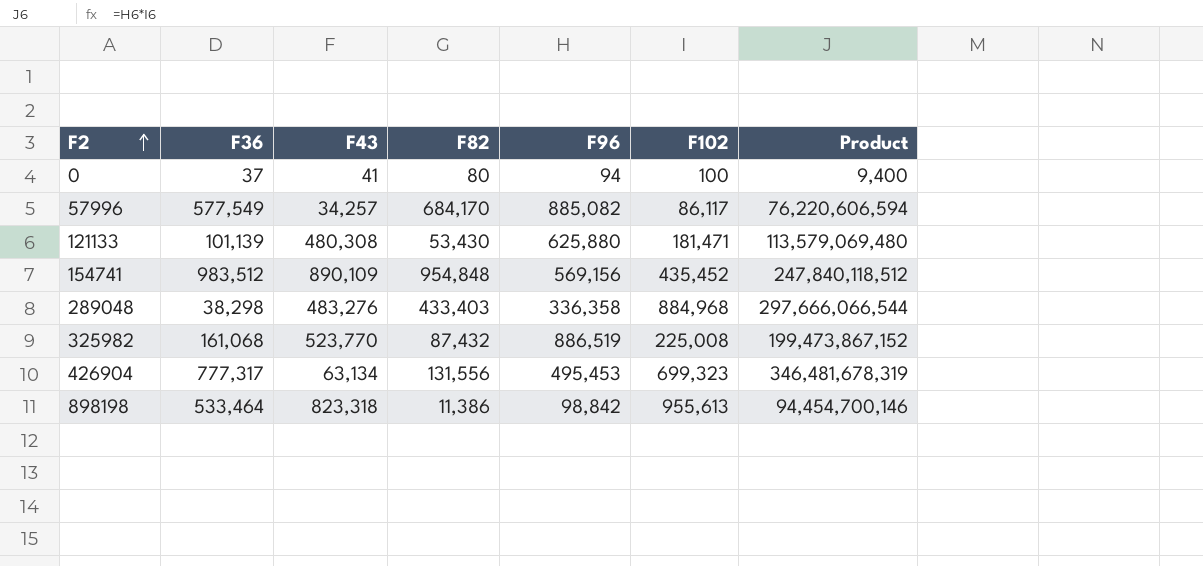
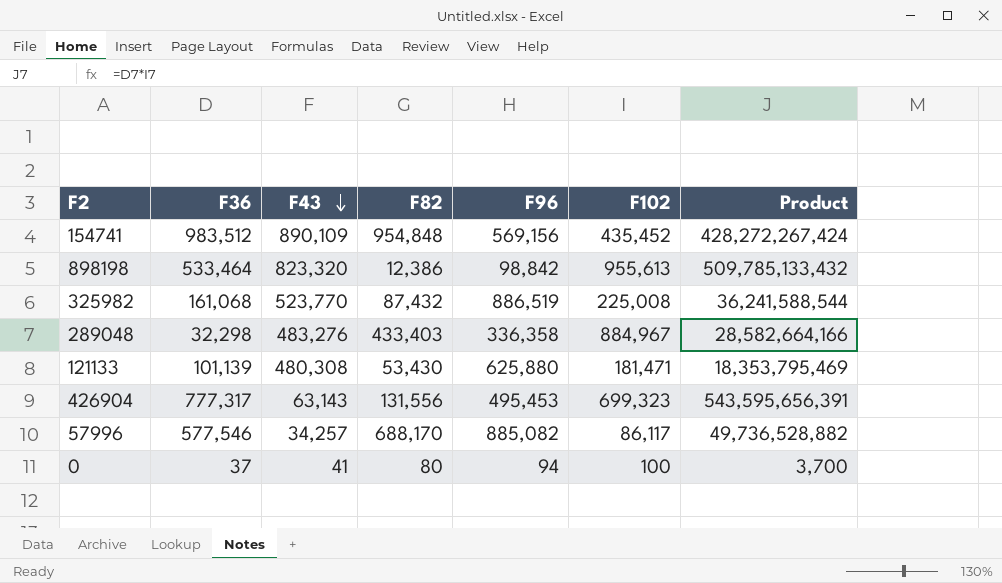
row order: F2 ascending -> F43 descending
column Product | formula: [F96] * [F102] -> [F36] * [F102]
898198 | F43: 823,318 -> 823,320
898198 | F82: 11,386 -> 12,386
289048 | F36: 38,298 -> 32,298
289048 | F102: 884,968 -> 884,967
426904 | F43: 63,134 -> 63,143
57996 | F36: 577,549 -> 577,546
57996 | F82: 684,170 -> 688,170

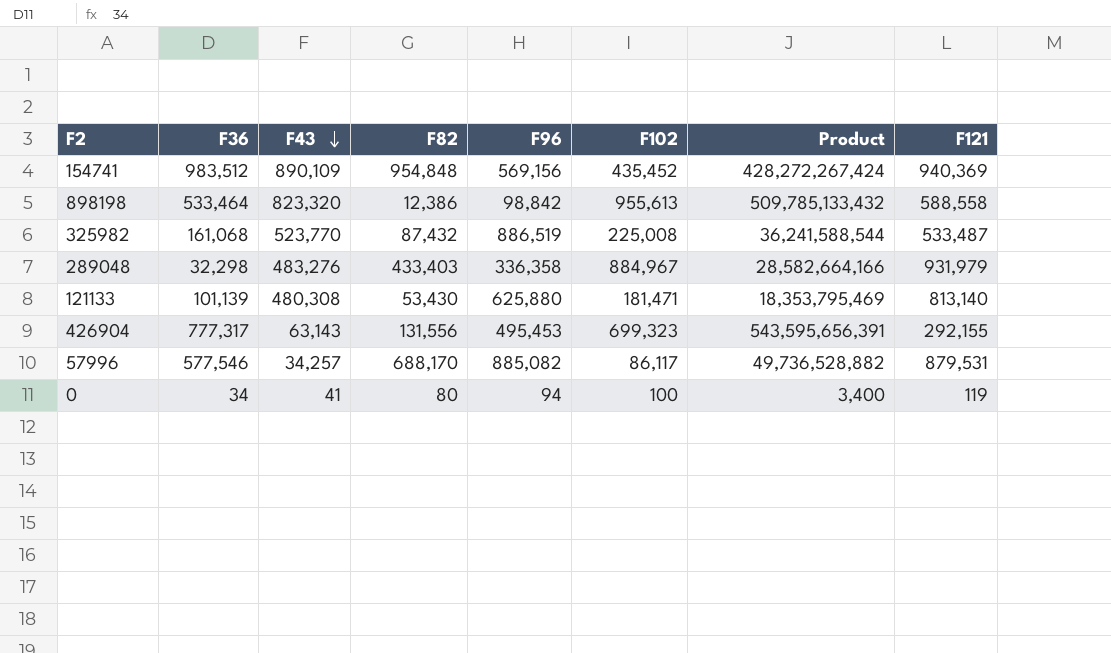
column F121 | position: none -> 8
0 | F36: 37 -> 34
0 | Product: 3,700 -> 3,400

